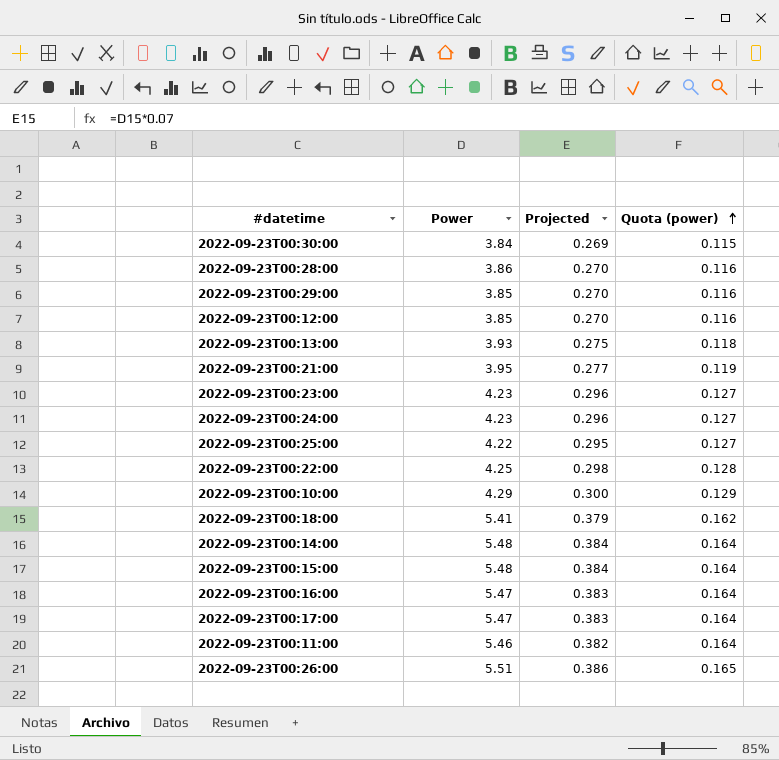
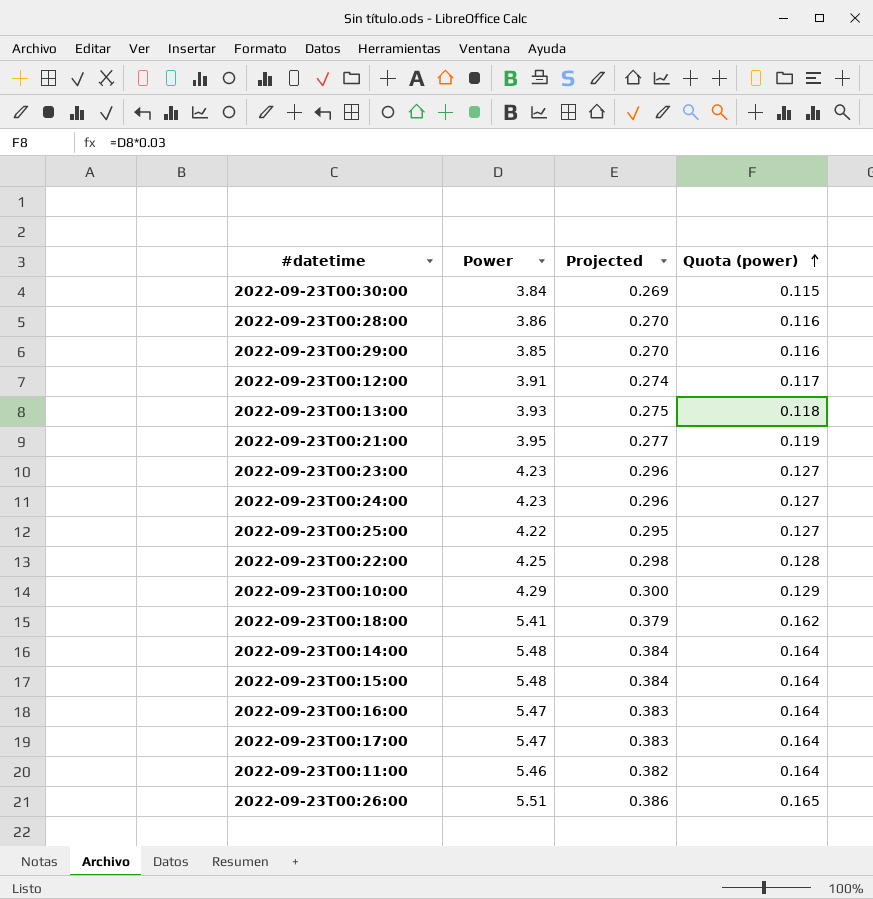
2022-09-23T00:12:00 | Power: 3.85 -> 3.91
2022-09-23T00:12:00 | Projected: 0.270 -> 0.274
2022-09-23T00:12:00 | Quota (power): 0.116 -> 0.117

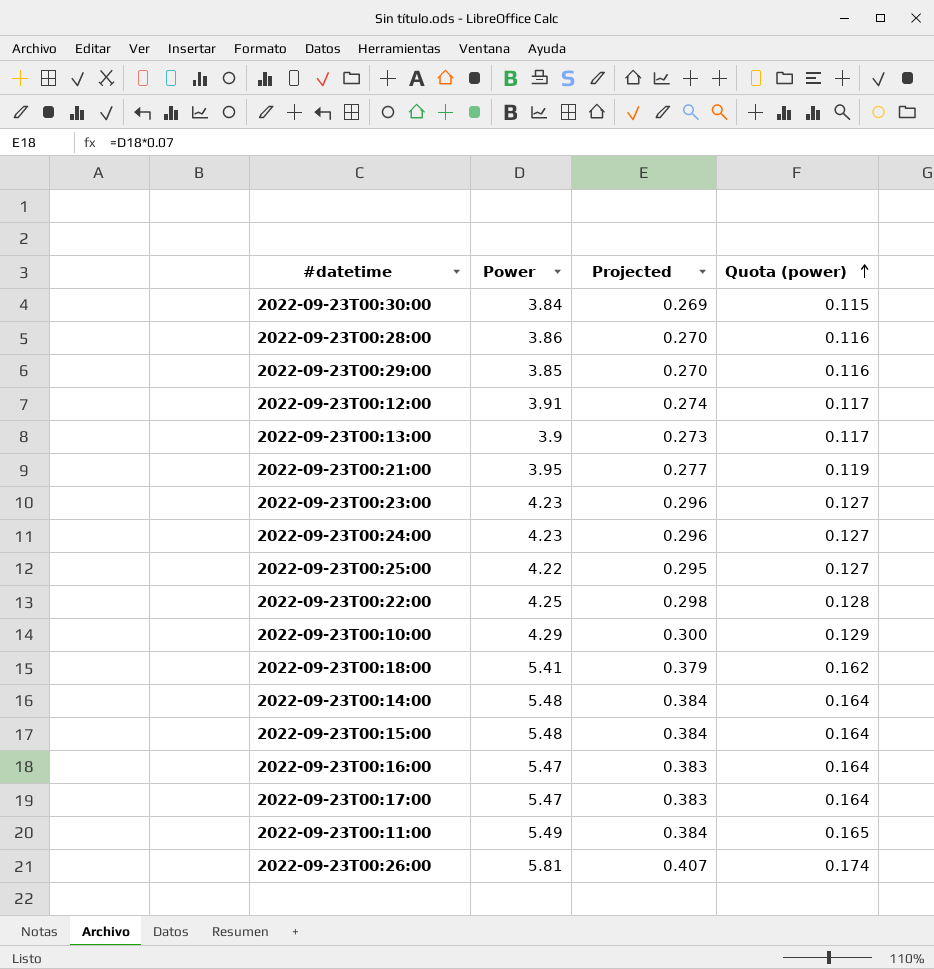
2022-09-23T00:13:00 | Power: 3.93 -> 3.9
2022-09-23T00:13:00 | Projected: 0.275 -> 0.273
2022-09-23T00:13:00 | Quota (power): 0.118 -> 0.117
2022-09-23T00:11:00 | Power: 5.46 -> 5.49
2022-09-23T00:11:00 | Projected: 0.382 -> 0.384
2022-09-23T00:11:00 | Quota (power): 0.164 -> 0.165
2022-09-23T00:26:00 | Power: 5.51 -> 5.81
2022-09-23T00:26:00 | Projected: 0.386 -> 0.407
2022-09-23T00:26:00 | Quota (power): 0.165 -> 0.174

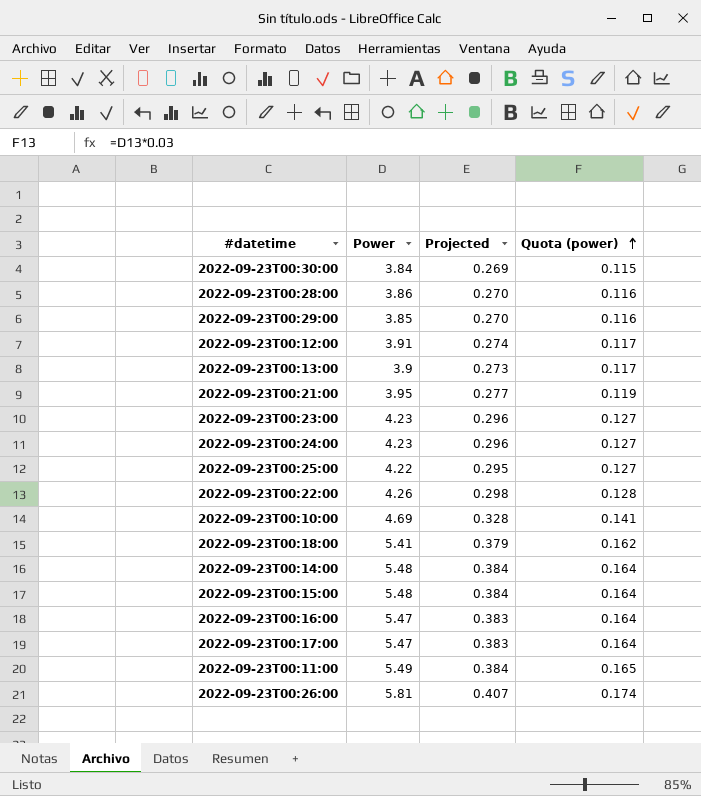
2022-09-23T00:22:00 | Power: 4.25 -> 4.26
2022-09-23T00:10:00 | Power: 4.29 -> 4.69
2022-09-23T00:10:00 | Projected: 0.300 -> 0.328
2022-09-23T00:10:00 | Quota (power): 0.129 -> 0.141

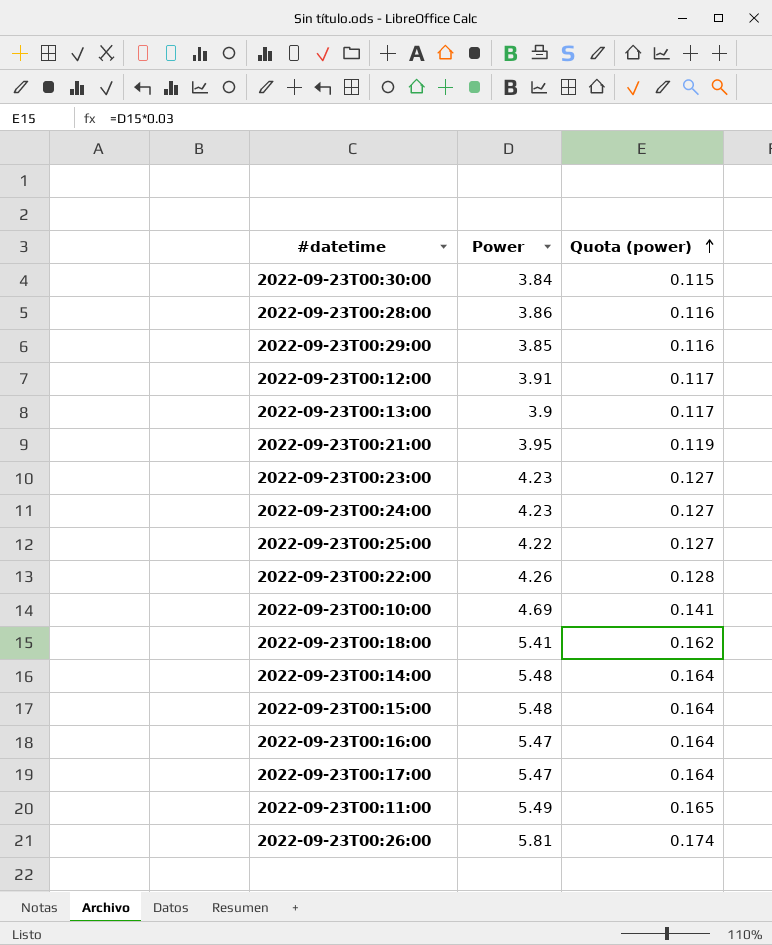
column Projected | formula: [Power] * 0.07 -> none

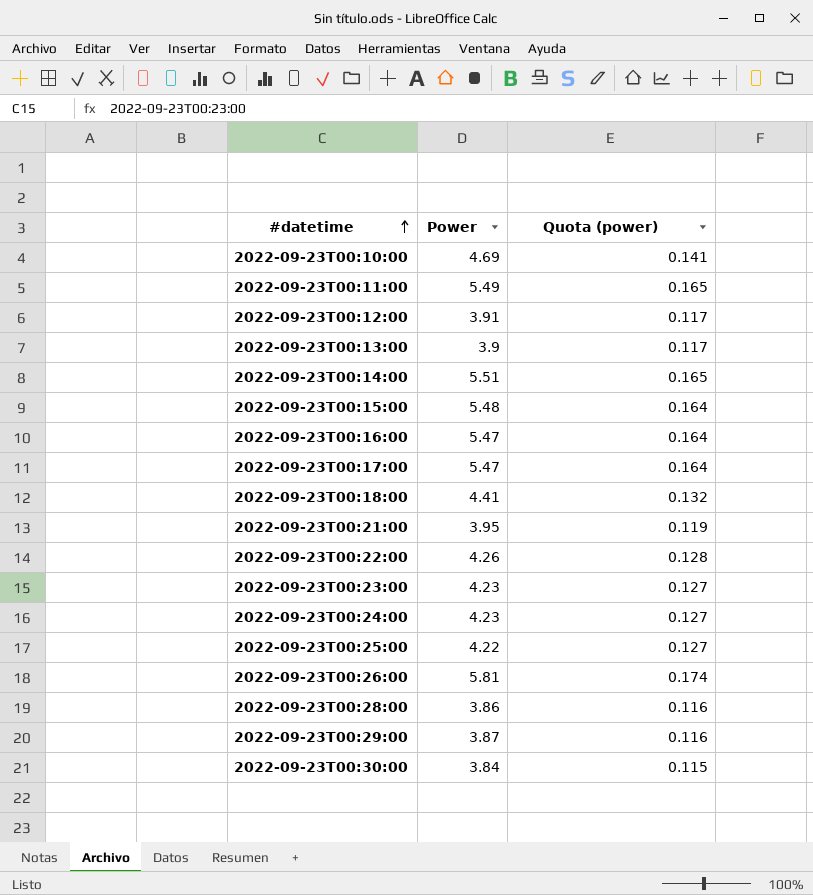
row order: Quota (power) ascending -> #datetime ascending
2022-09-23T00:14:00 | Power: 5.48 -> 5.51
2022-09-23T00:14:00 | Quota (power): 0.164 -> 0.165
2022-09-23T00:18:00 | Power: 5.41 -> 4.41
2022-09-23T00:18:00 | Quota (power): 0.162 -> 0.132
2022-09-23T00:29:00 | Power: 3.85 -> 3.87

